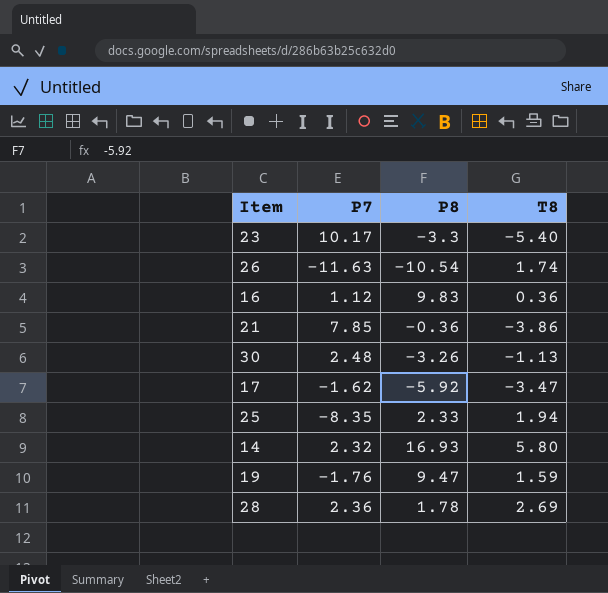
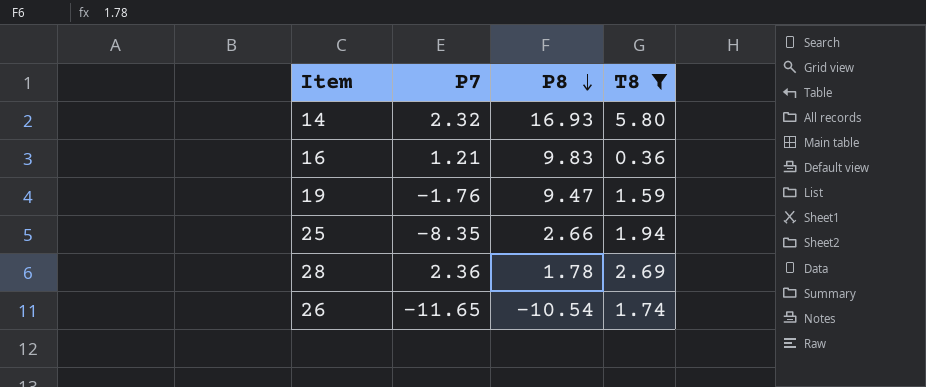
filter: none -> T8 >= 0.36
row order: none -> P8 descending
16 | P7: 1.12 -> 1.21
25 | P8: 2.33 -> 2.66
26 | P7: -11.63 -> -11.65

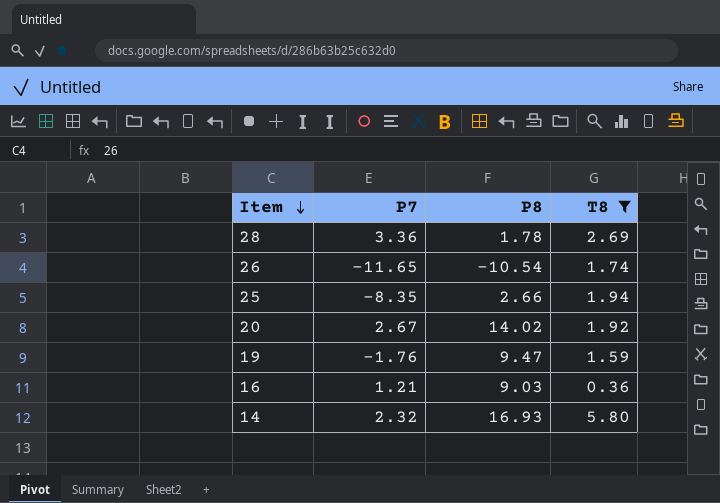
row order: P8 descending -> Item descending
28 | P7: 2.36 -> 3.36
row 20: none -> 2.67 | 14.02 | 1.92
16 | P8: 9.83 -> 9.03

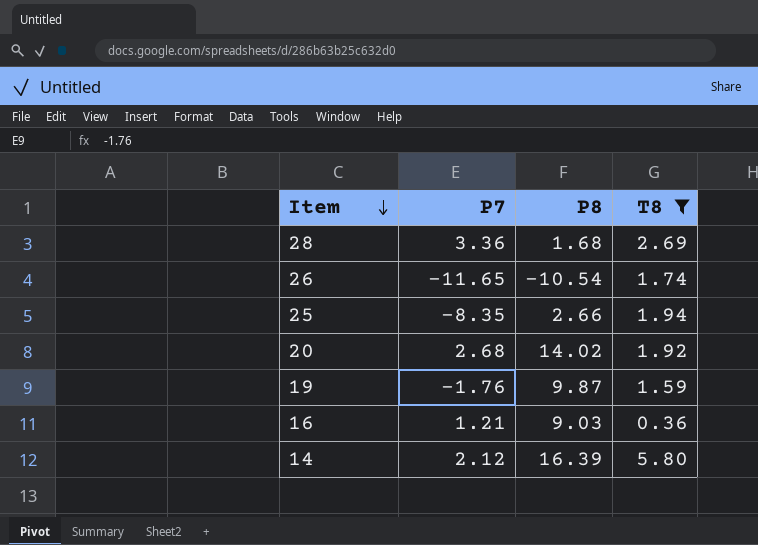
28 | P8: 1.78 -> 1.68
20 | P7: 2.67 -> 2.68
19 | P8: 9.47 -> 9.87
14 | P7: 2.32 -> 2.12
14 | P8: 16.93 -> 16.39

